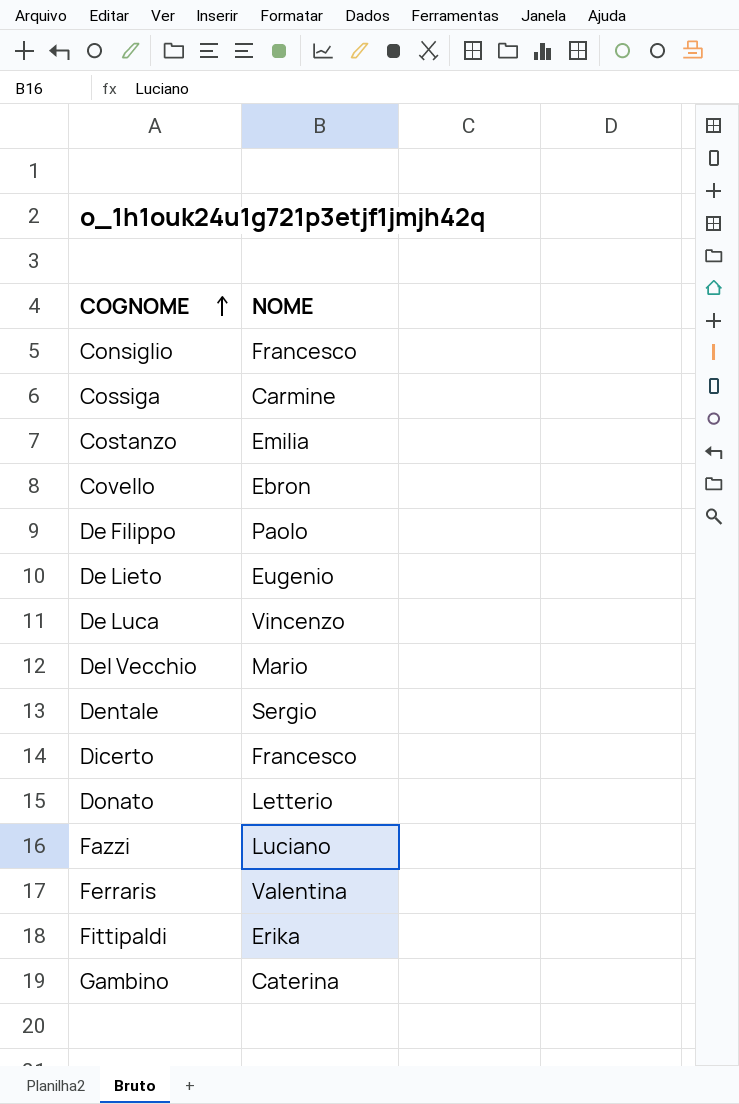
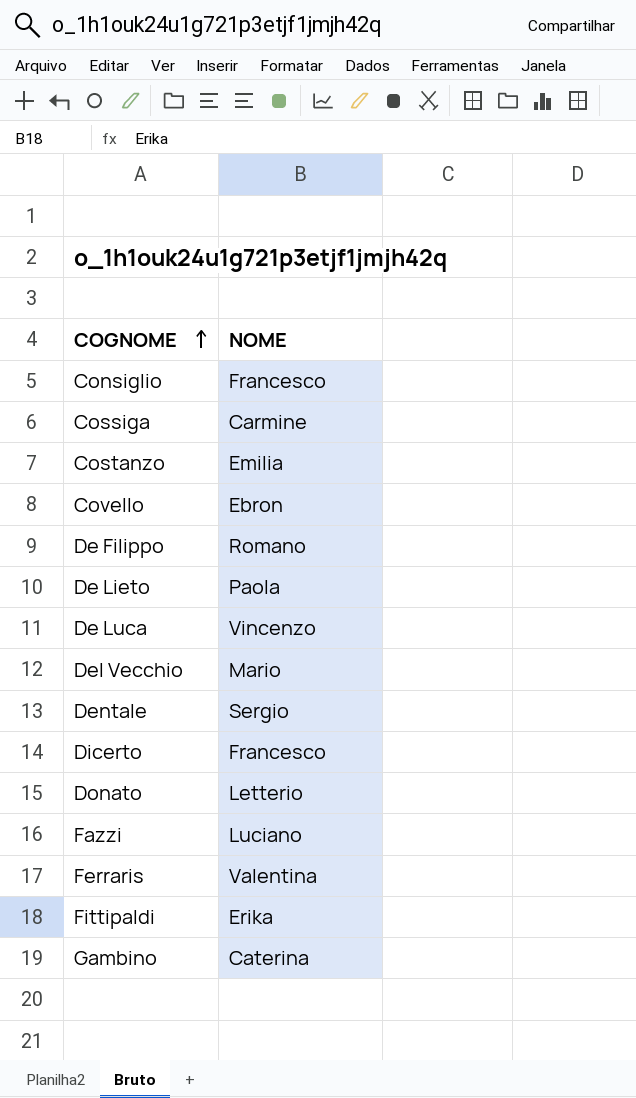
De Filippo | NOME: Paolo -> Romano
De Lieto | NOME: Eugenio -> Paola

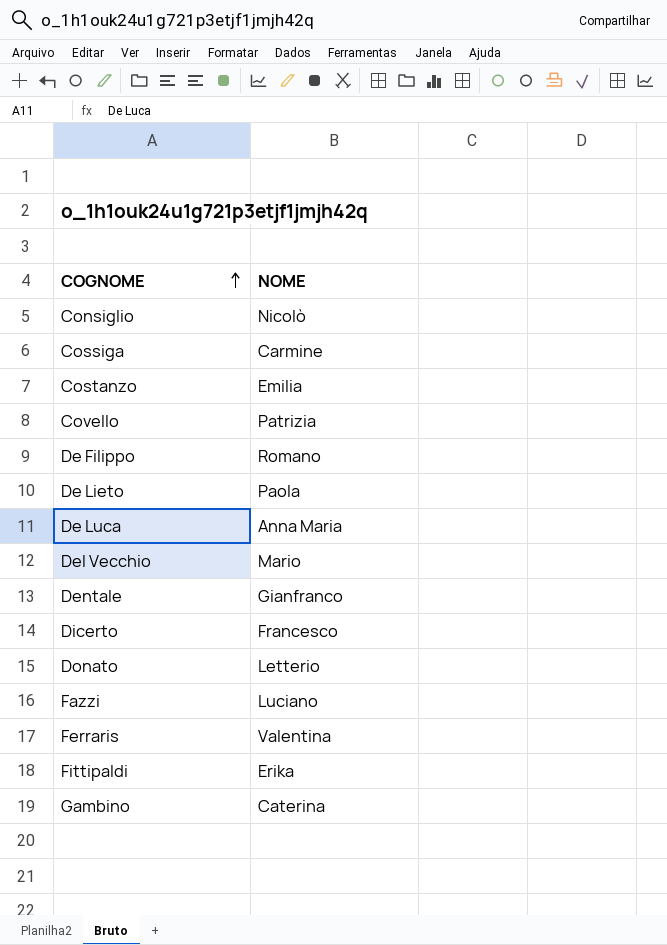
Consiglio | NOME: Francesco -> Nicolò
Covello | NOME: Ebron -> Patrizia
De Luca | NOME: Vincenzo -> Anna Maria
Dentale | NOME: Sergio -> Gianfranco

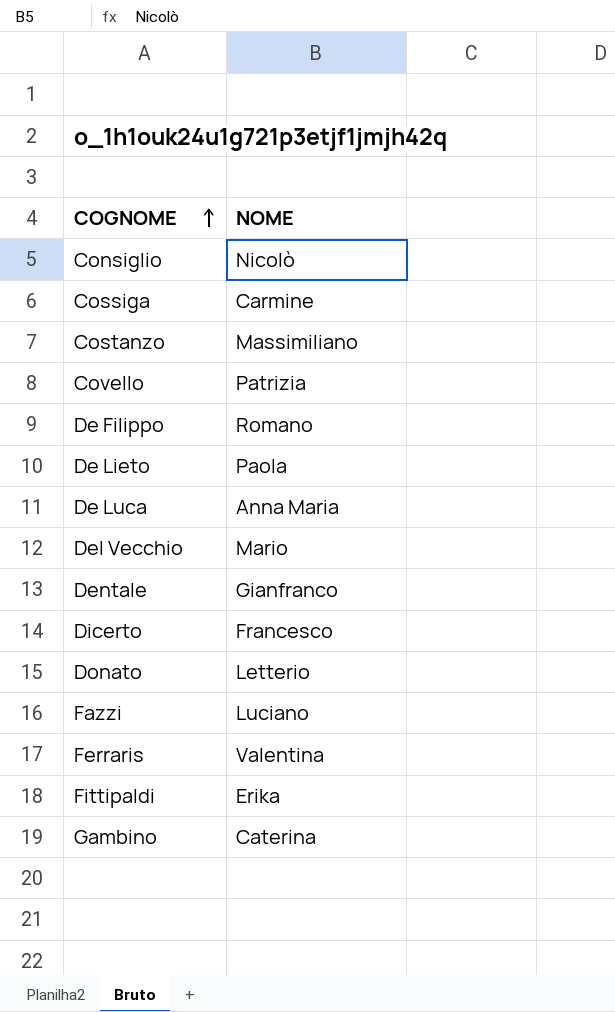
Costanzo | NOME: Emilia -> Massimiliano

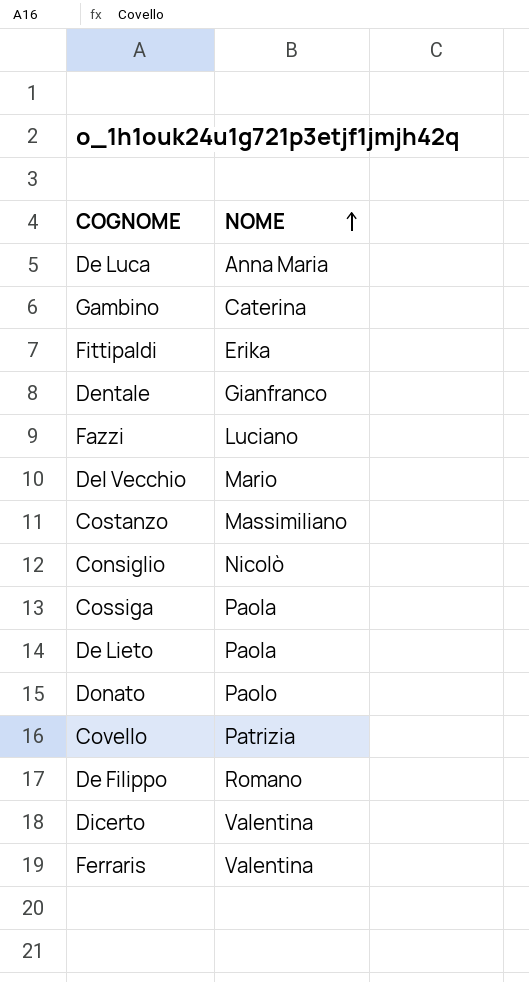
row order: COGNOME ascending -> NOME ascending
Cossiga | NOME: Carmine -> Paola
Donato | NOME: Letterio -> Paolo
Dicerto | NOME: Francesco -> Valentina

